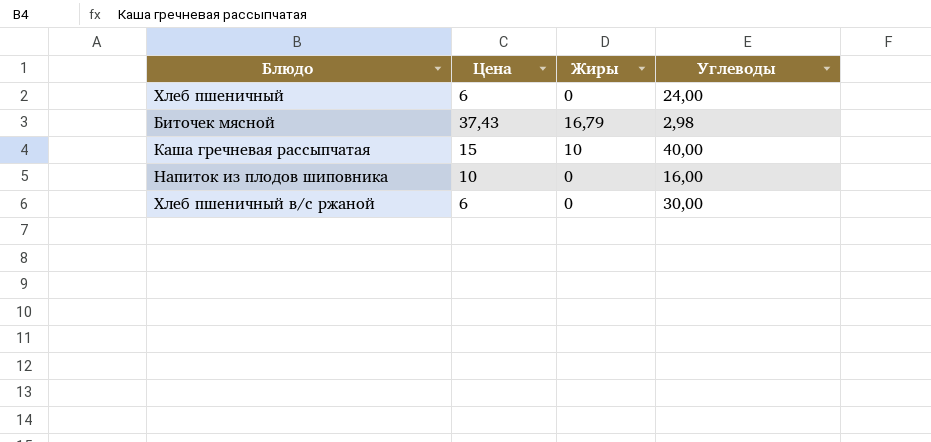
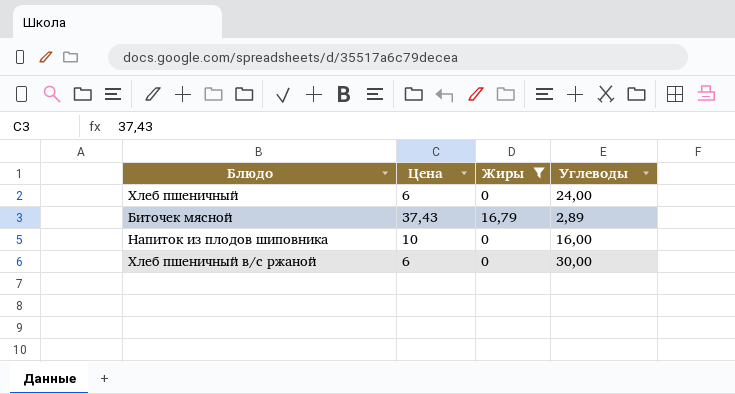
filter: none -> Жиры != 10
Биточек мясной | Углеводы: 2,98 -> 2,89

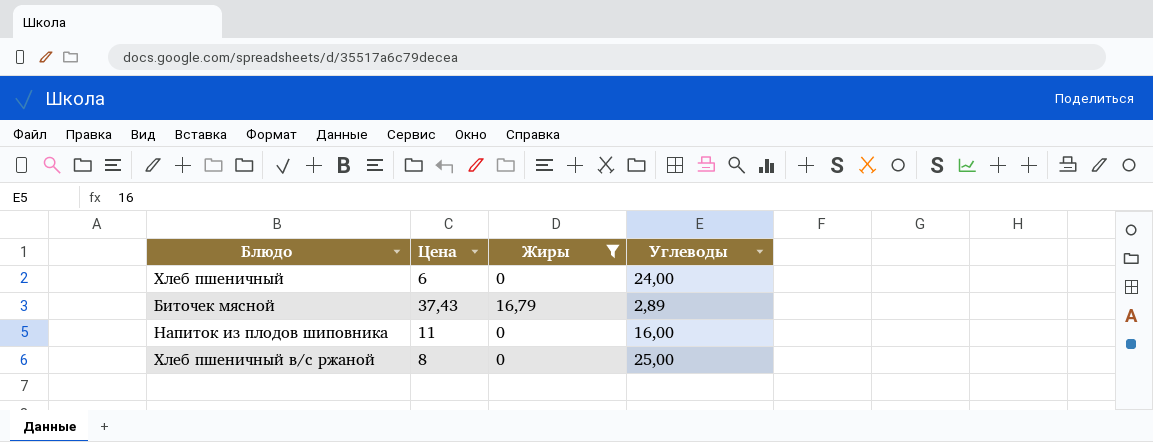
Напиток из плодов шиповника | Цена: 10 -> 11
Хлеб пшеничный в/с ржаной | Цена: 6 -> 8
Хлеб пшеничный в/с ржаной | Углеводы: 30,00 -> 25,00

